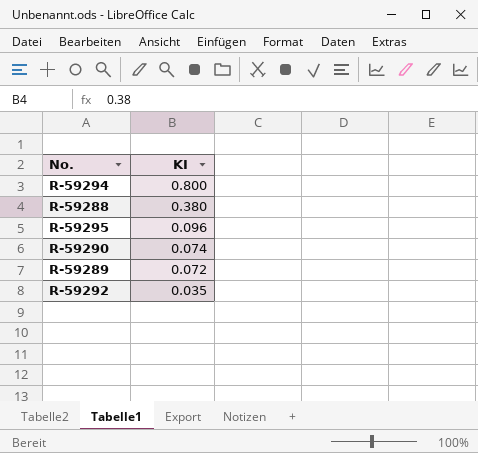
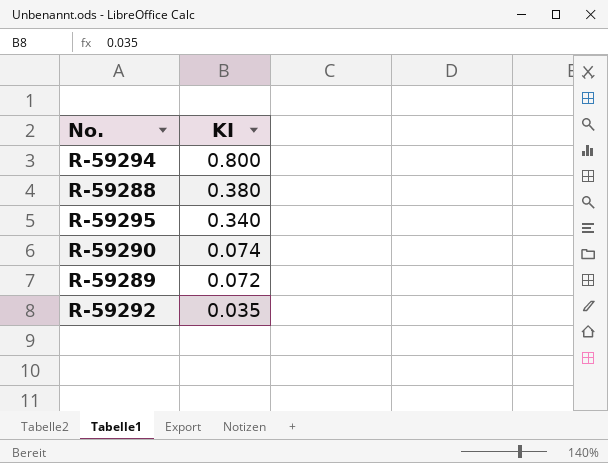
R-59295 | KI: 0.096 -> 0.340

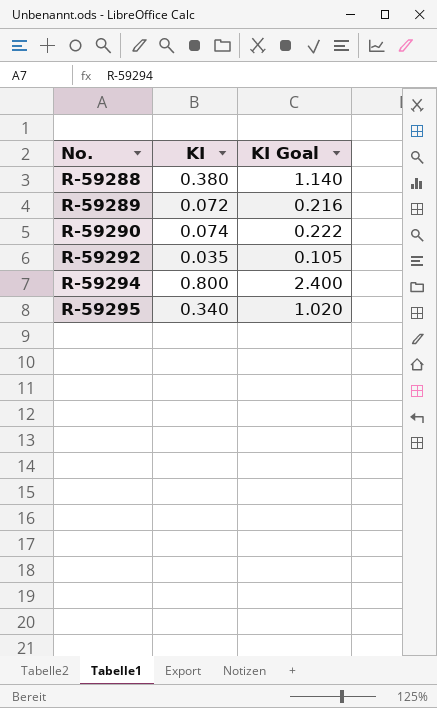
row order: KI descending -> No. ascending
column KI Goal | formula: none -> [KI] * 3

